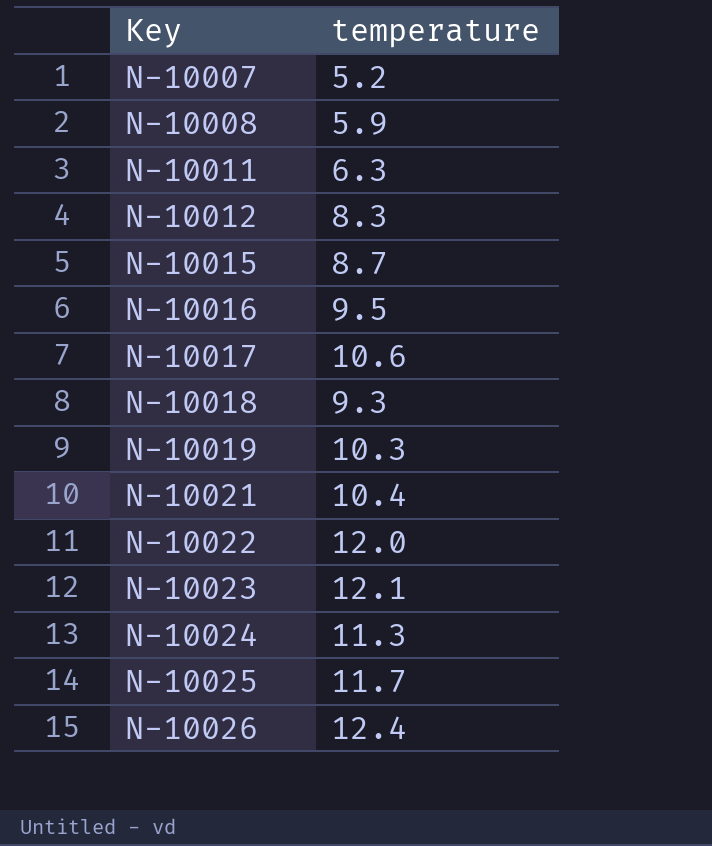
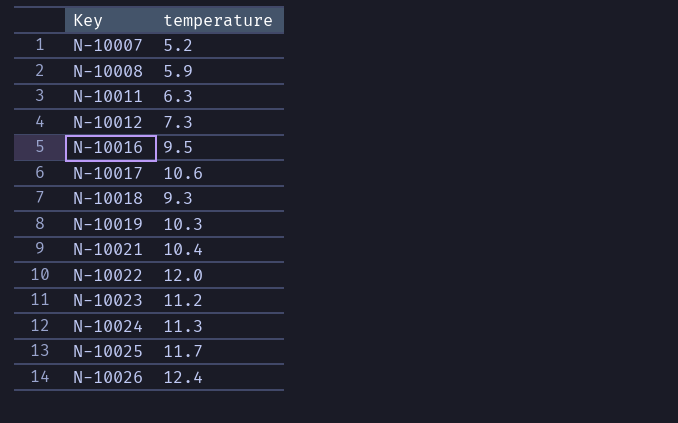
row N-10015: 8.7 -> none
N-10012 | temperature: 8.3 -> 7.3
N-10023 | temperature: 12.1 -> 11.2

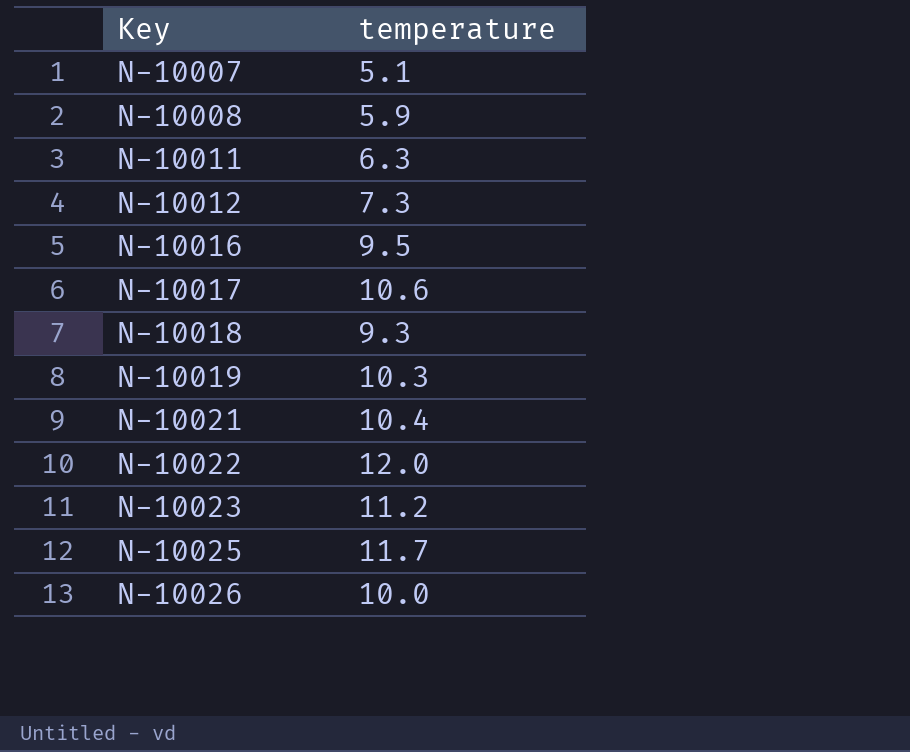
row N-10024: 11.3 -> none
N-10007 | temperature: 5.2 -> 5.1
N-10026 | temperature: 12.4 -> 10.0

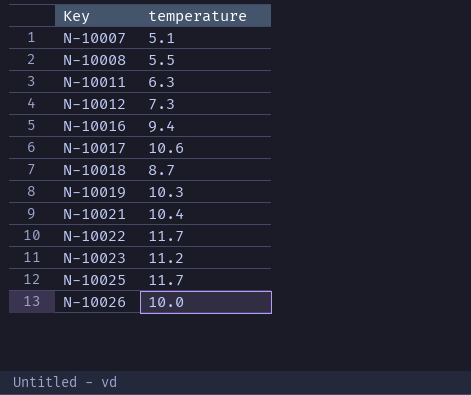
N-10008 | temperature: 5.9 -> 5.5
N-10016 | temperature: 9.5 -> 9.4
N-10018 | temperature: 9.3 -> 8.7
N-10022 | temperature: 12.0 -> 11.7

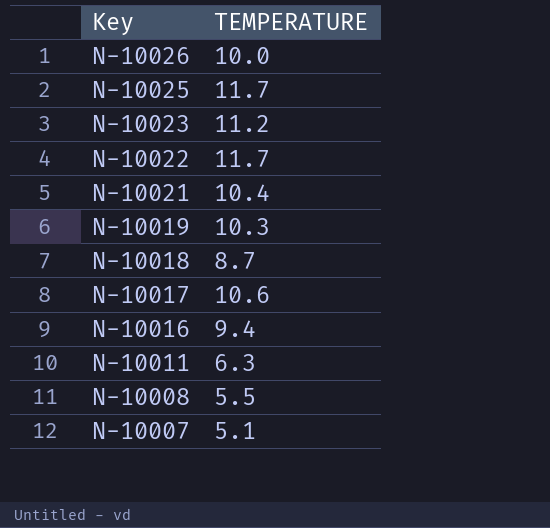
row order: Key ascending -> Key descending
column name: temperature -> TEMPERATURE
row N-10012: 7.3 -> none

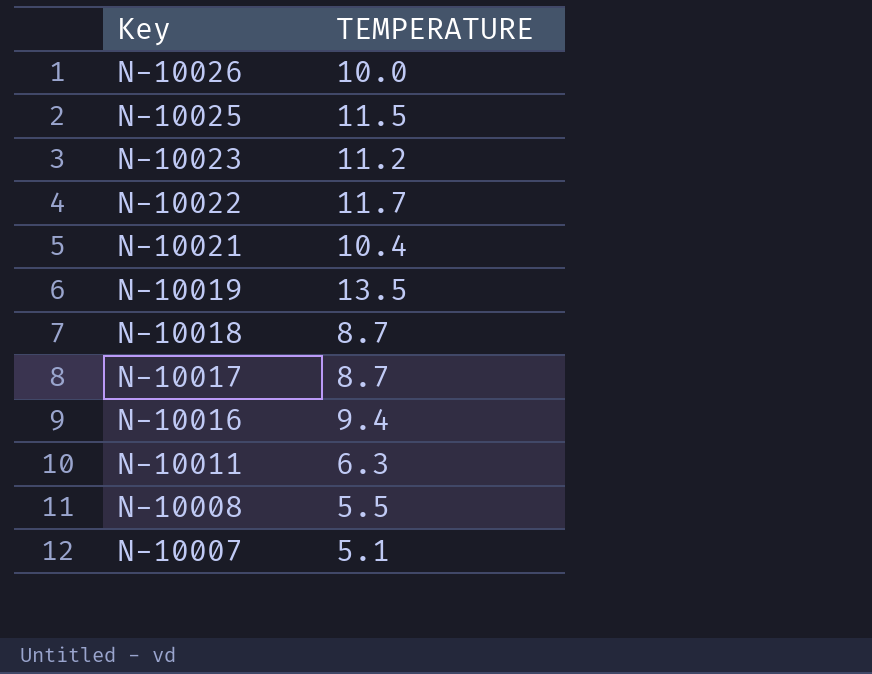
N-10025 | TEMPERATURE: 11.7 -> 11.5
N-10019 | TEMPERATURE: 10.3 -> 13.5
N-10017 | TEMPERATURE: 10.6 -> 8.7

